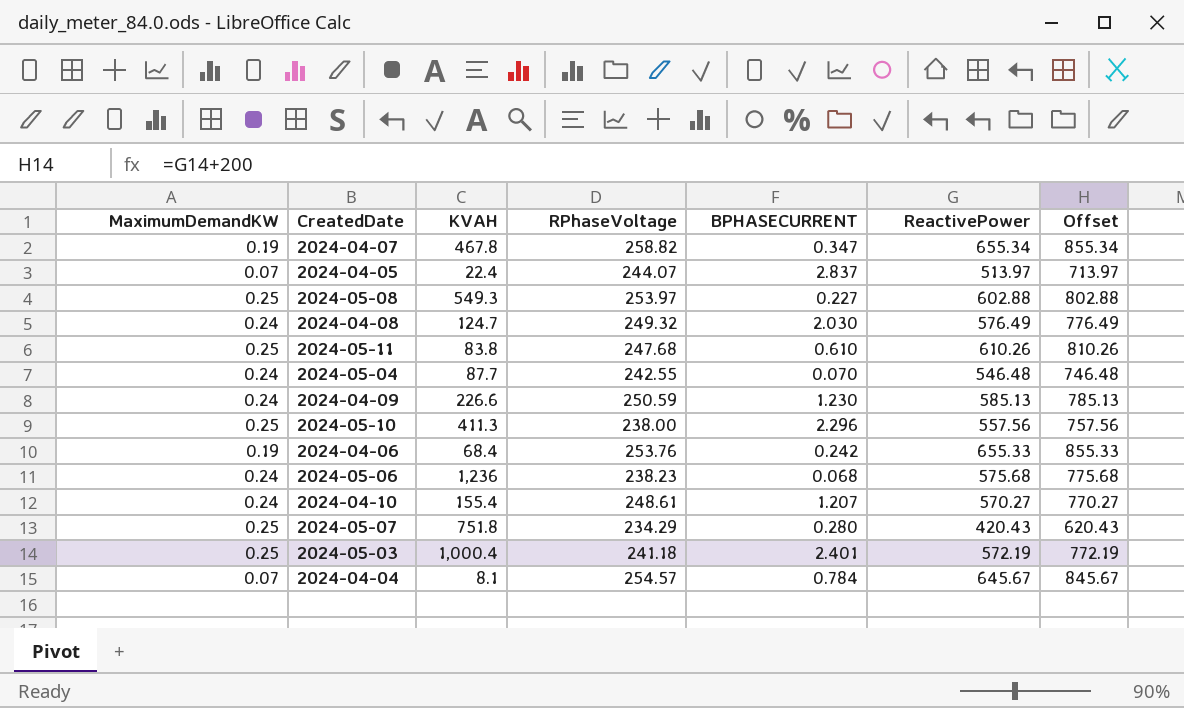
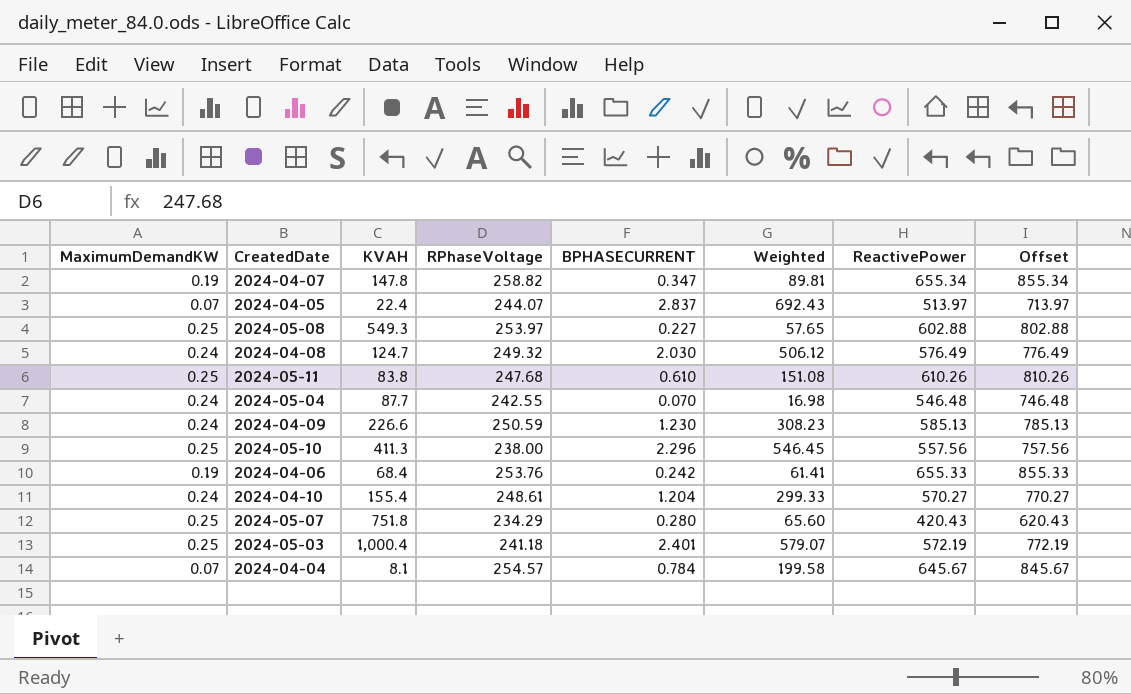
column Weighted | formula: none -> [RPhaseVoltage] * [BPHASECURRENT]
row 2024-05-06: 0.24 | 1,236 | 238.23 | 0.068 | 575.68 | 775.68 -> none
2024-04-07 | KVAH: 467.8 -> 147.8
2024-04-10 | BPHASECURRENT: 1.207 -> 1.204

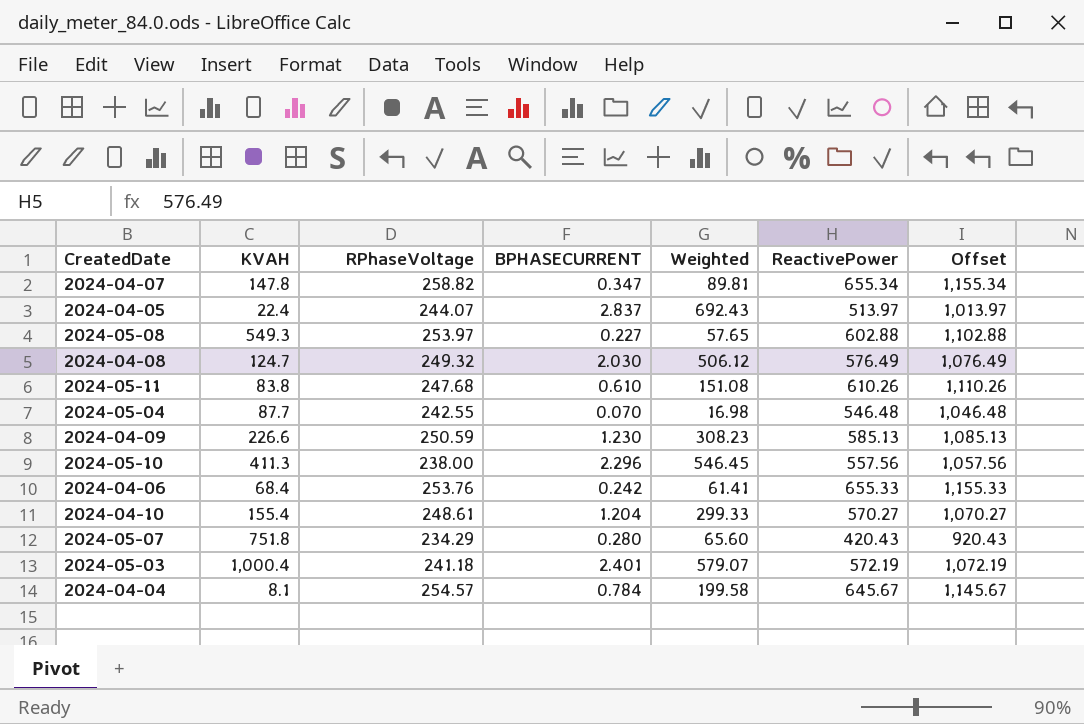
column MaximumDemandKW | position: 1 -> none
column Offset | formula: [ReactivePower] + 200 -> [ReactivePower] + 500

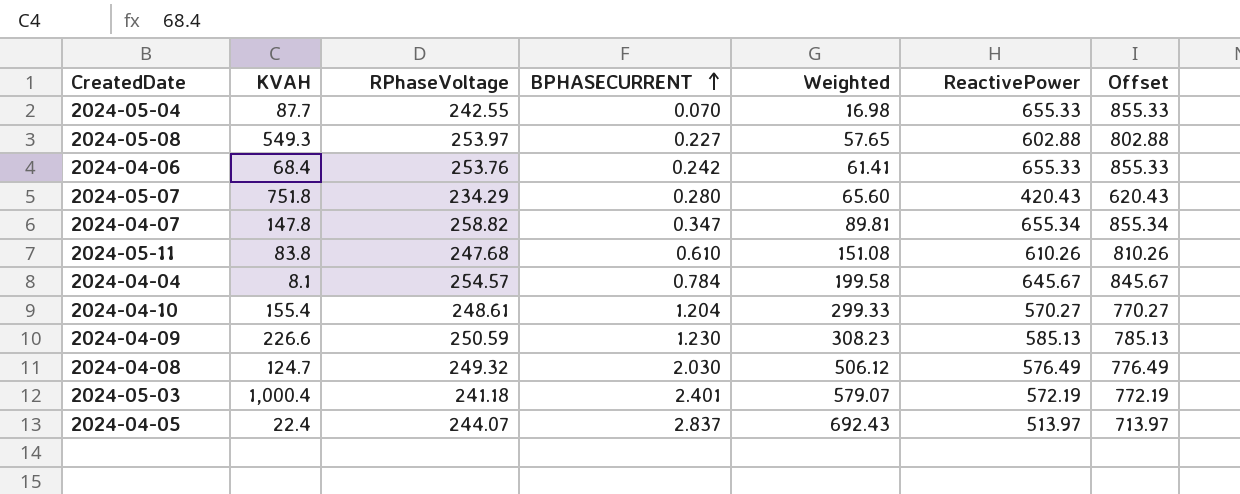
row order: none -> BPHASECURRENT ascending
column Offset | formula: [ReactivePower] + 500 -> [ReactivePower] + 200
row 2024-05-10: 411.3 | 238.00 | 2.296 | 546.45 | 557.56 | 1,057.56 -> none
2024-05-04 | ReactivePower: 546.48 -> 655.33

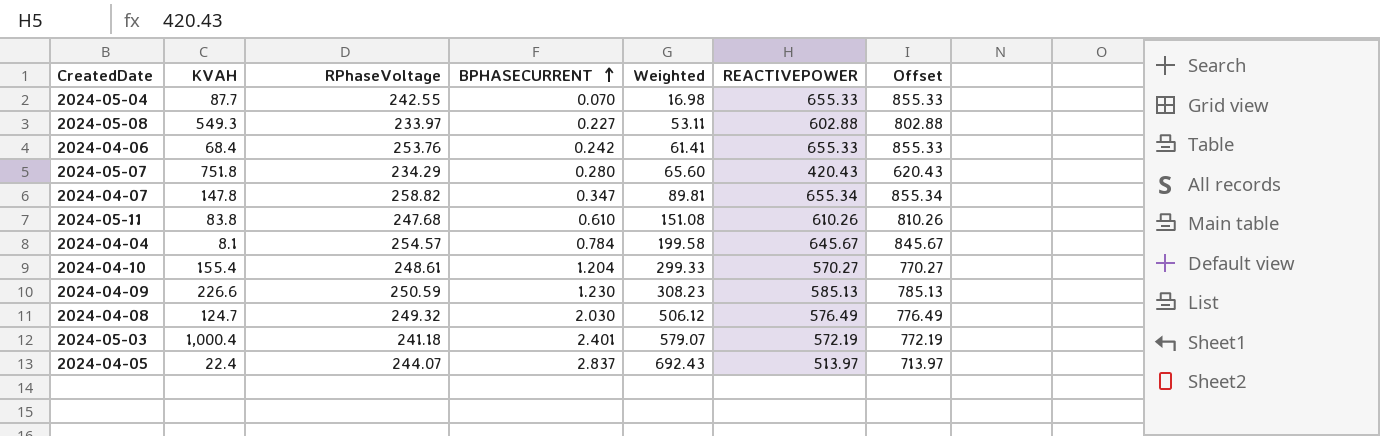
column name: ReactivePower -> REACTIVEPOWER
2024-05-08 | RPhaseVoltage: 253.97 -> 233.97
2024-05-08 | Weighted: 57.65 -> 53.11

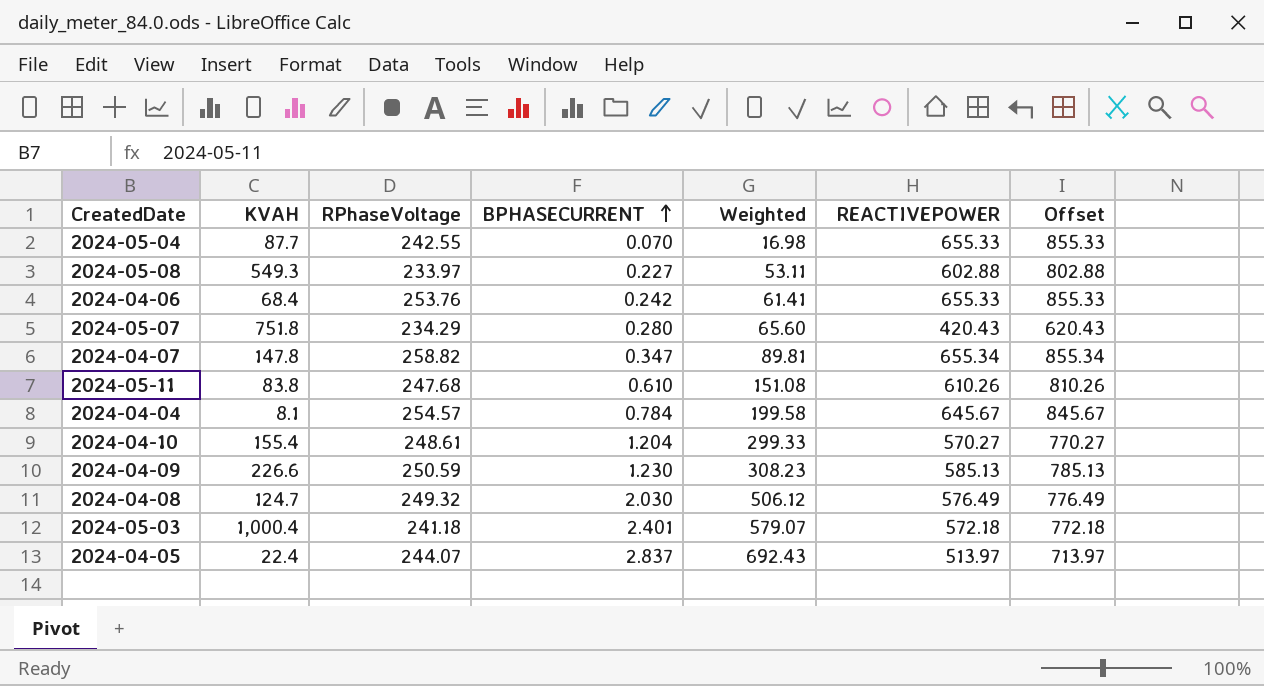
2024-05-03 | REACTIVEPOWER: 572.19 -> 572.18
2024-05-03 | Offset: 772.19 -> 772.18

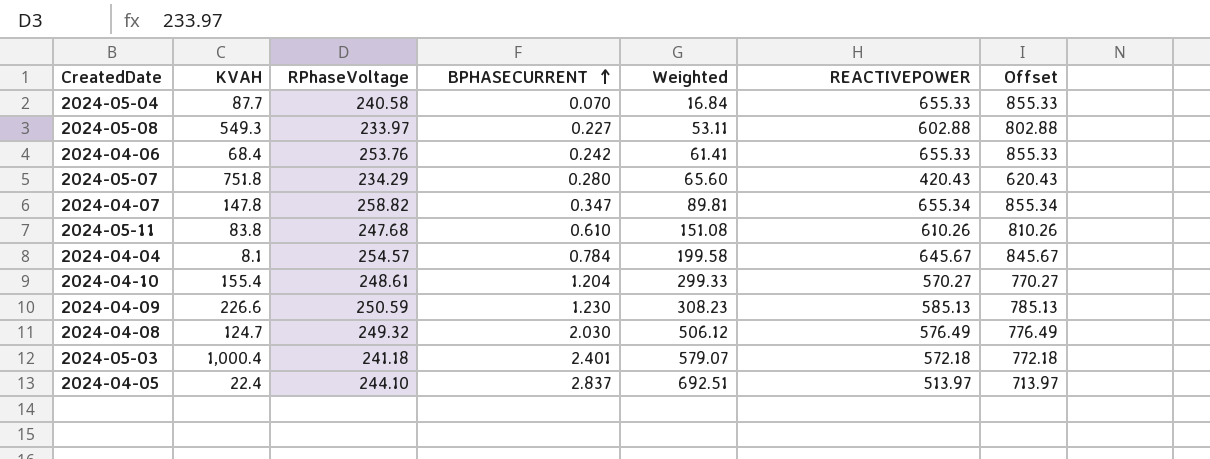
2024-05-04 | RPhaseVoltage: 242.55 -> 240.58
2024-05-04 | Weighted: 16.98 -> 16.84
2024-04-05 | RPhaseVoltage: 244.07 -> 244.10
2024-04-05 | Weighted: 692.43 -> 692.51

